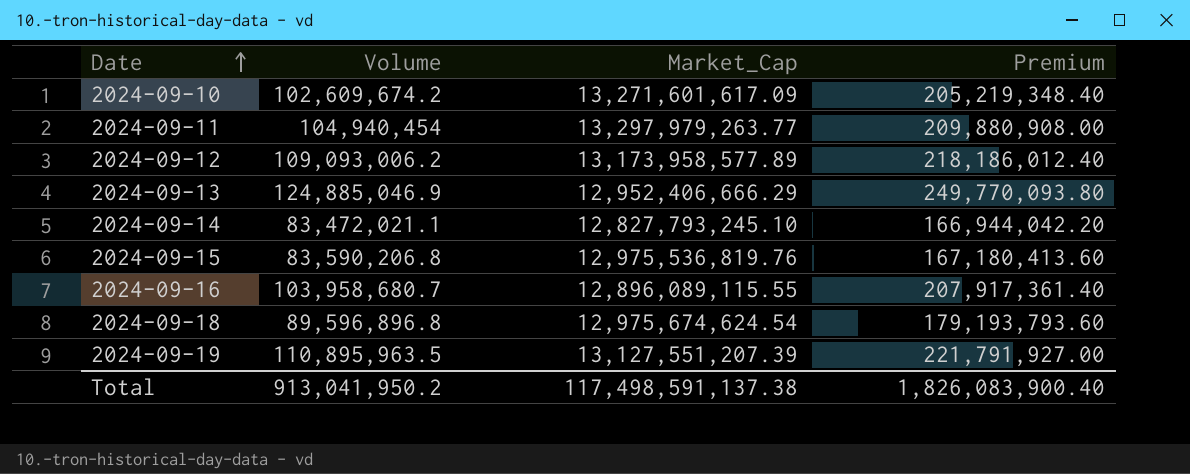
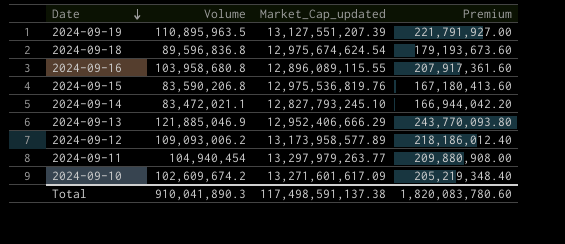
row order: Date ascending -> Date descending
column name: Market_Cap -> Market_Cap_updated
2024-09-18 | Volume: 89,596,896.8 -> 89,596,836.8
2024-09-18 | Premium: 179,193,793.60 -> 179,193,673.60
2024-09-16 | Volume: 103,958,680.7 -> 103,958,680.8
2024-09-16 | Premium: 207,917,361.40 -> 207,917,361.60
2024-09-13 | Volume: 124,885,046.9 -> 121,885,046.9
2024-09-13 | Premium: 249,770,093.80 -> 243,770,093.80
Total | Volume: 913,041,950.2 -> 910,041,890.3
Total | Premium: 1,826,083,900.40 -> 1,820,083,780.60

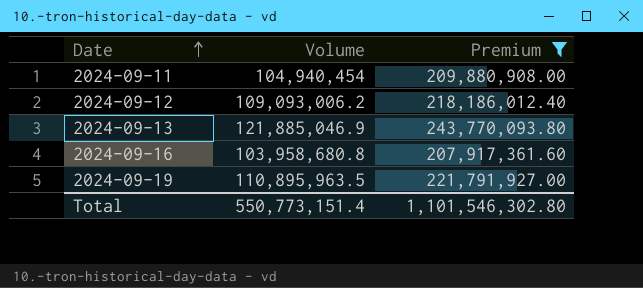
filter: none -> Premium >= 207,917,361.60
row order: Date descending -> Date ascending
column Market_Cap_updated | position: 3 -> none
Total | Volume: 910,041,890.3 -> 550,773,151.4
Total | Premium: 1,820,083,780.60 -> 1,101,546,302.80

